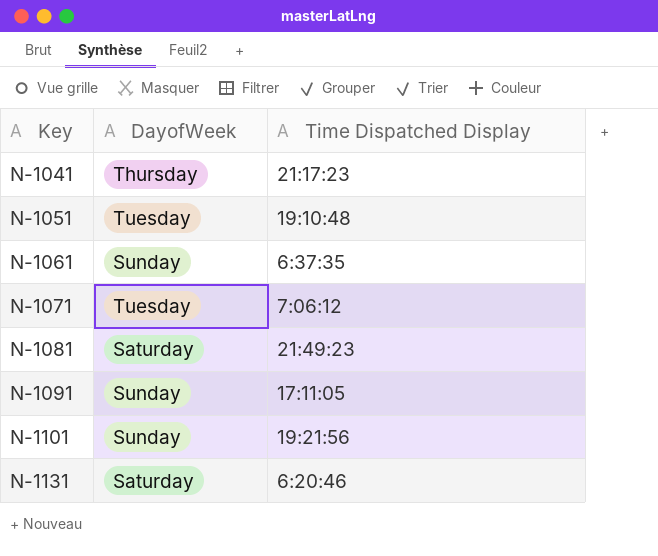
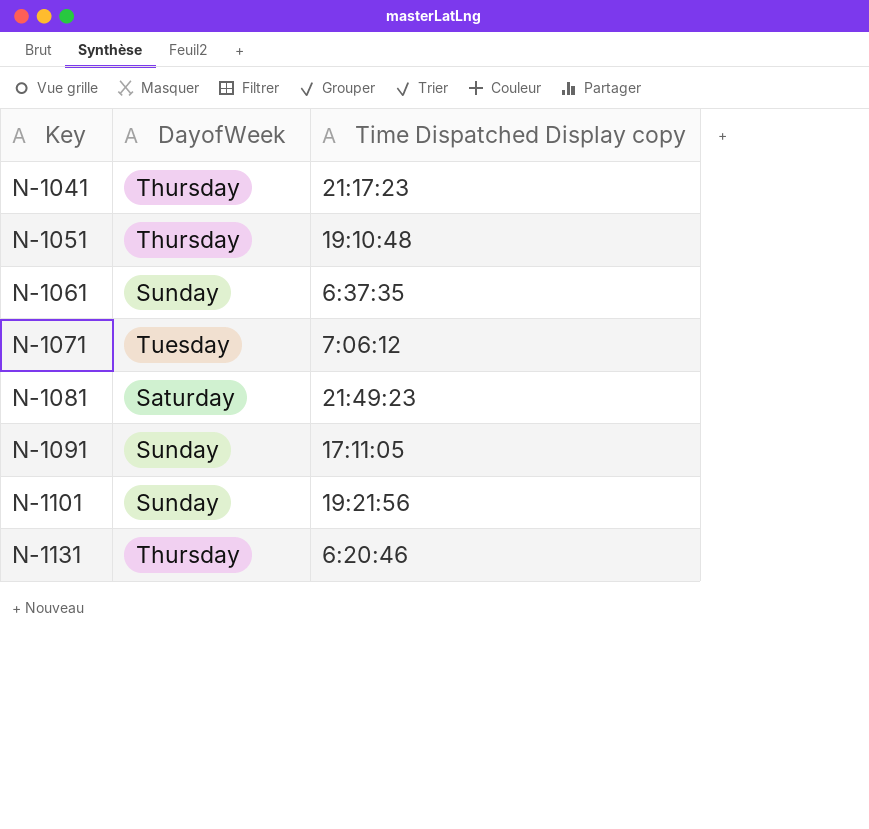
column name: Time Dispatched Display -> Time Dispatched Display copy
N-1051 | DayofWeek: Tuesday -> Thursday
N-1131 | DayofWeek: Saturday -> Thursday

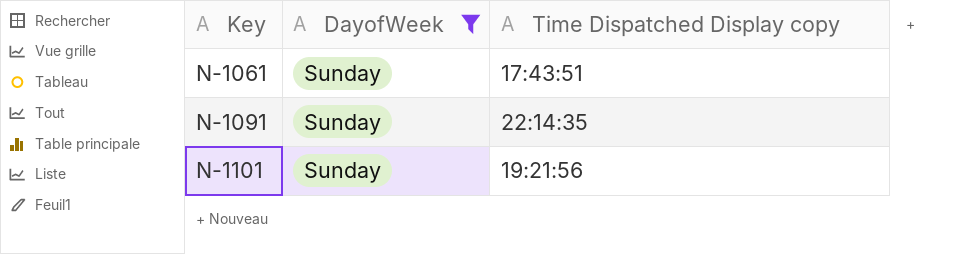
filter: none -> DayofWeek = Sunday
N-1061 | Time Dispatched Display copy: 6:37:35 -> 17:43:51
N-1091 | Time Dispatched Display copy: 17:11:05 -> 22:14:35

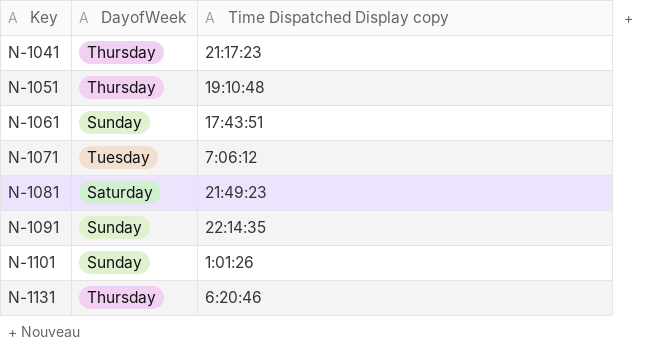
filter: DayofWeek = Sunday -> none
N-1101 | Time Dispatched Display copy: 19:21:56 -> 1:01:26

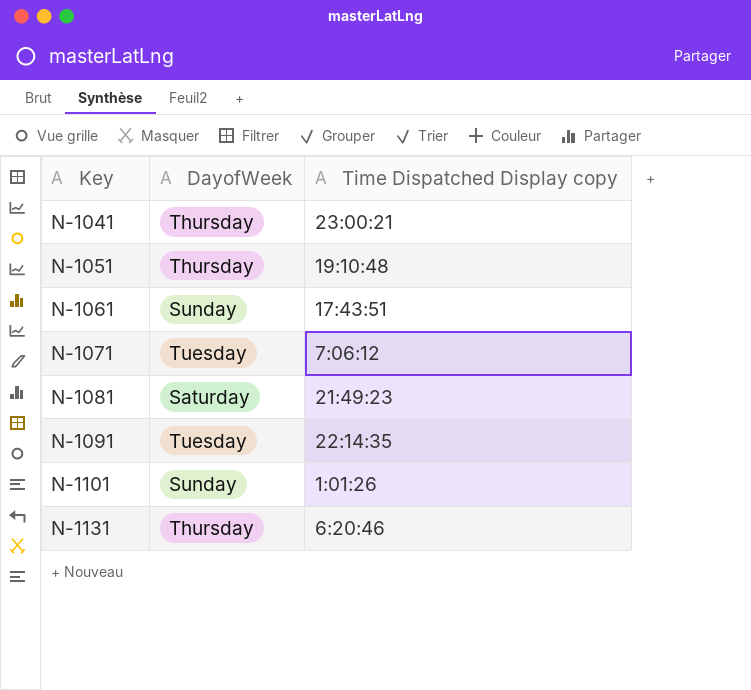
N-1041 | Time Dispatched Display copy: 21:17:23 -> 23:00:21
N-1091 | DayofWeek: Sunday -> Tuesday

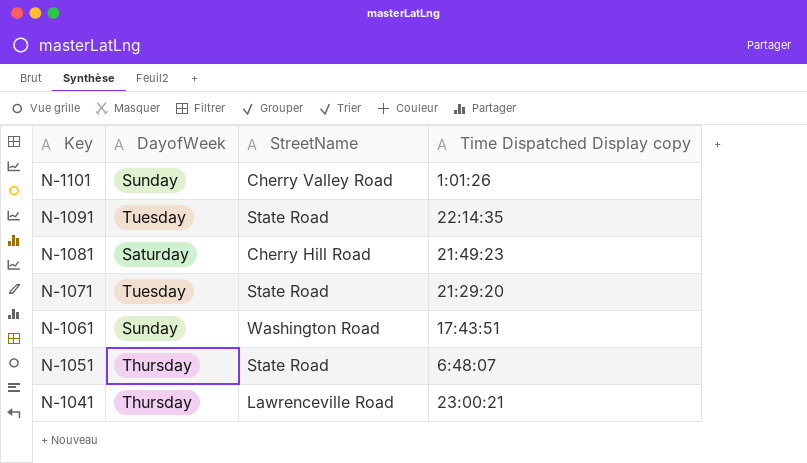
row order: Key ascending -> Key descending
column StreetName | position: none -> 3
row N-1131: Thursday | 6:20:46 -> none
N-1071 | Time Dispatched Display copy: 7:06:12 -> 21:29:20
N-1051 | Time Dispatched Display copy: 19:10:48 -> 6:48:07

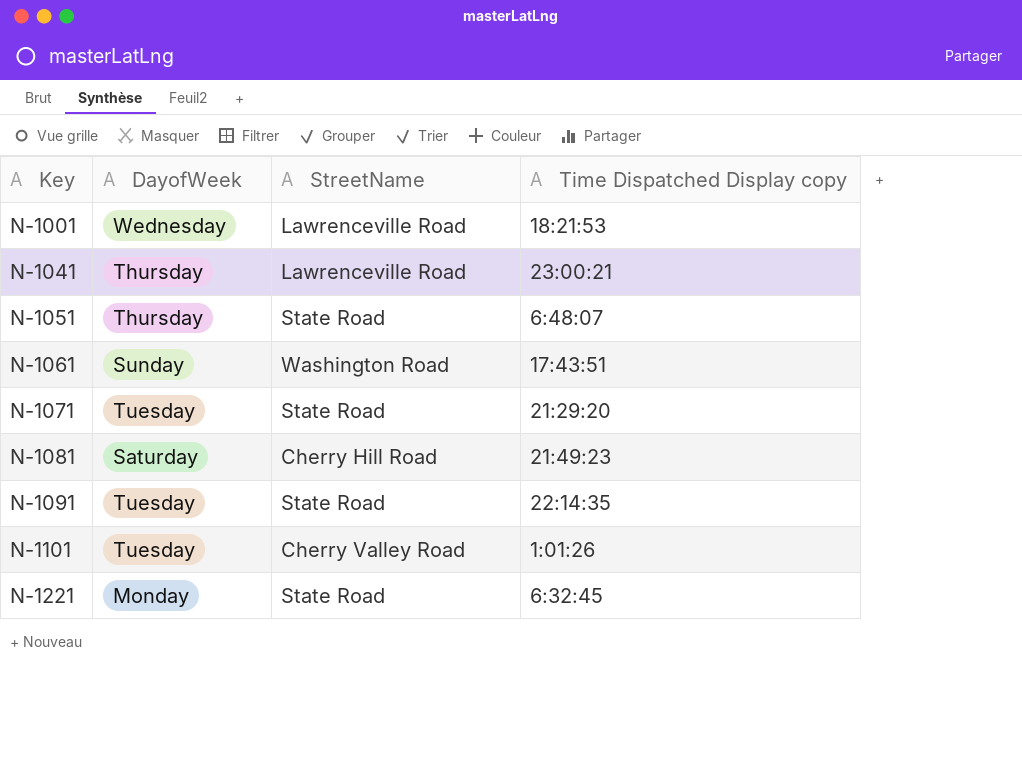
row order: Key descending -> Key ascending
row N-1001: none -> Wednesday | Lawrenceville Road | 18:21:53
N-1101 | DayofWeek: Sunday -> Tuesday
row N-1221: none -> Monday | State Road | 6:32:45

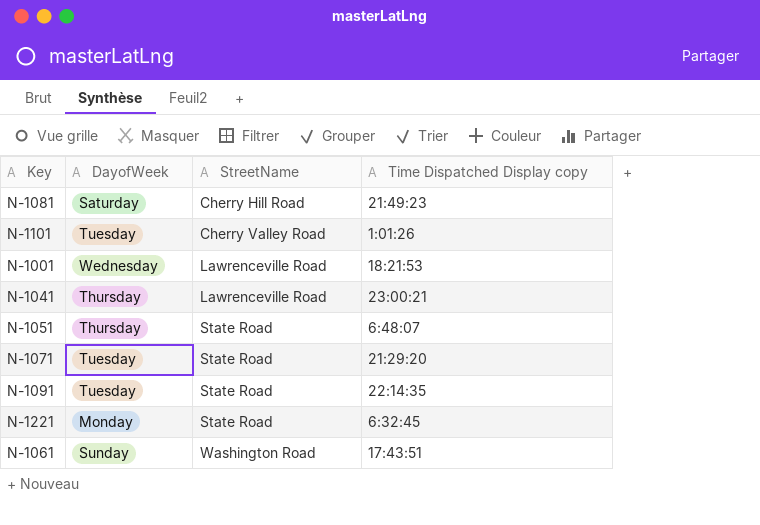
row order: Key ascending -> StreetName ascending

